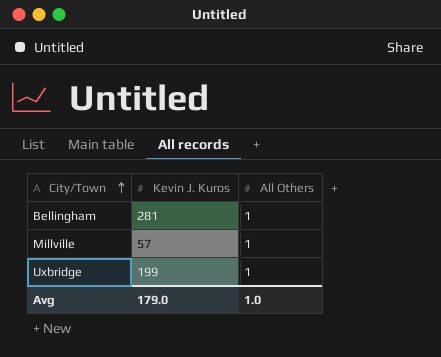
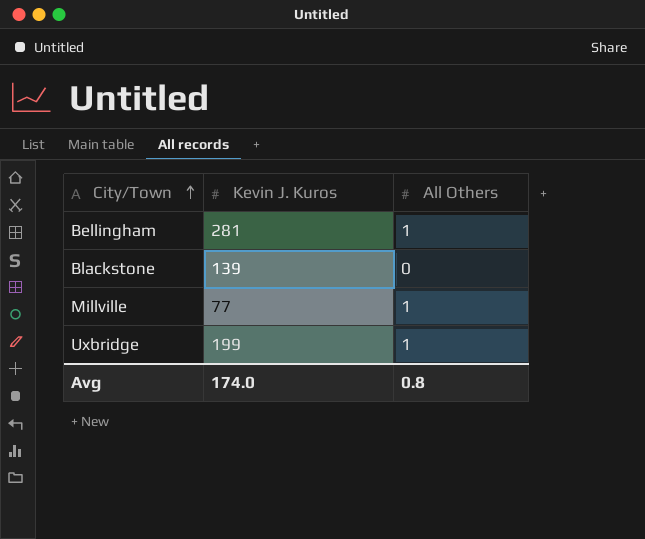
row Blackstone: none -> 139 | 0
Millville | Kevin J. Kuros: 57 -> 77
Avg | Kevin J. Kuros: 179.0 -> 174.0
Avg | All Others: 1.0 -> 0.8

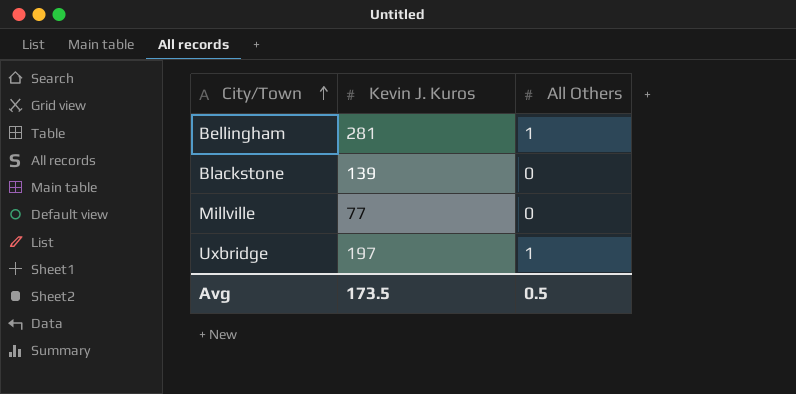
Millville | All Others: 1 -> 0
Uxbridge | Kevin J. Kuros: 199 -> 197
Avg | Kevin J. Kuros: 174.0 -> 173.5
Avg | All Others: 0.8 -> 0.5

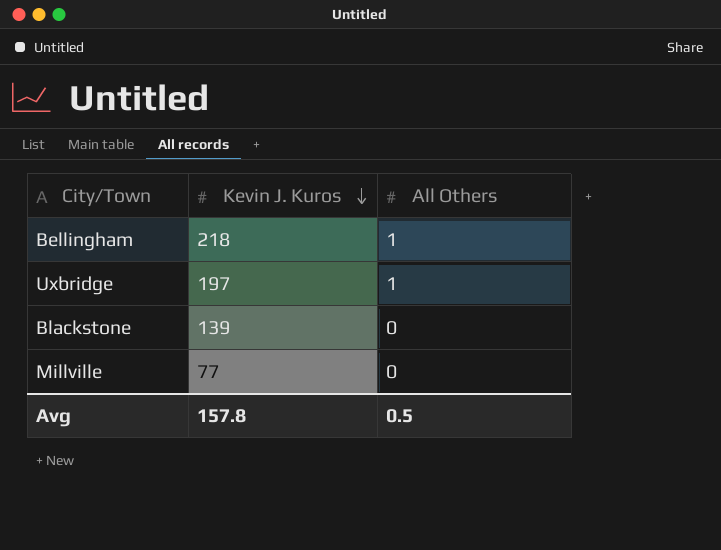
row order: City/Town ascending -> Kevin J. Kuros descending
Bellingham | Kevin J. Kuros: 281 -> 218
Avg | Kevin J. Kuros: 173.5 -> 157.8

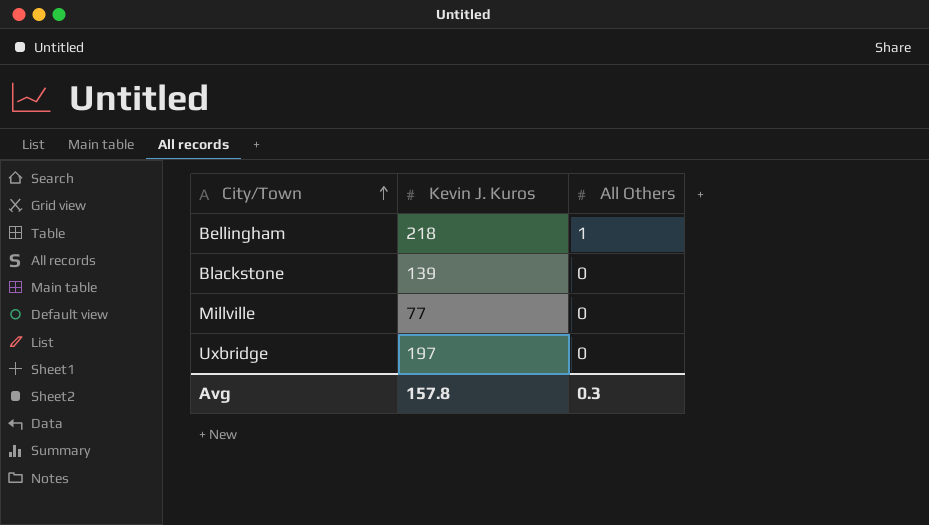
row order: Kevin J. Kuros descending -> City/Town ascending
Uxbridge | All Others: 1 -> 0
Avg | All Others: 0.5 -> 0.3

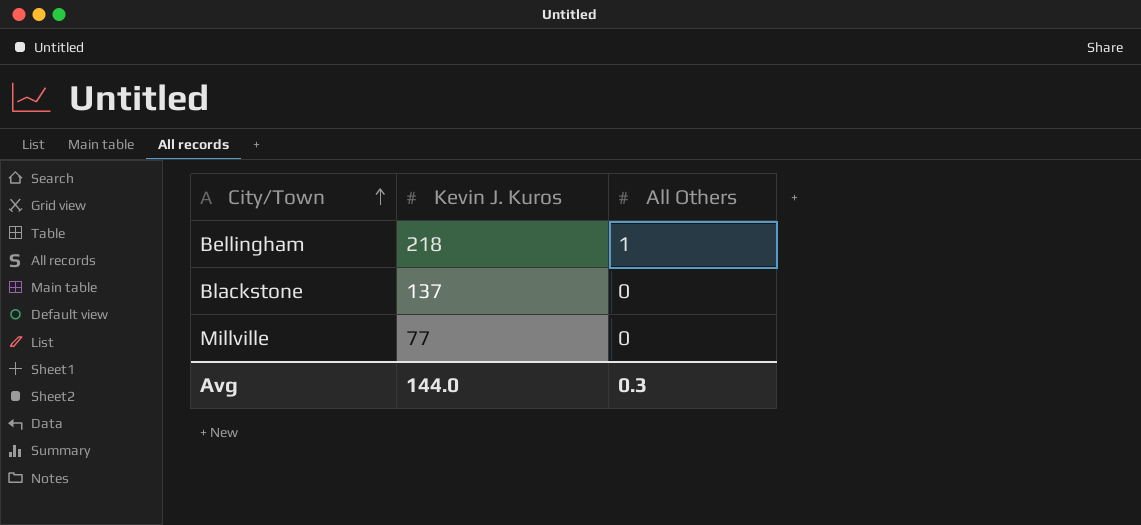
row Uxbridge: 197 | 0 -> none
Blackstone | Kevin J. Kuros: 139 -> 137
Avg | Kevin J. Kuros: 157.8 -> 144.0

